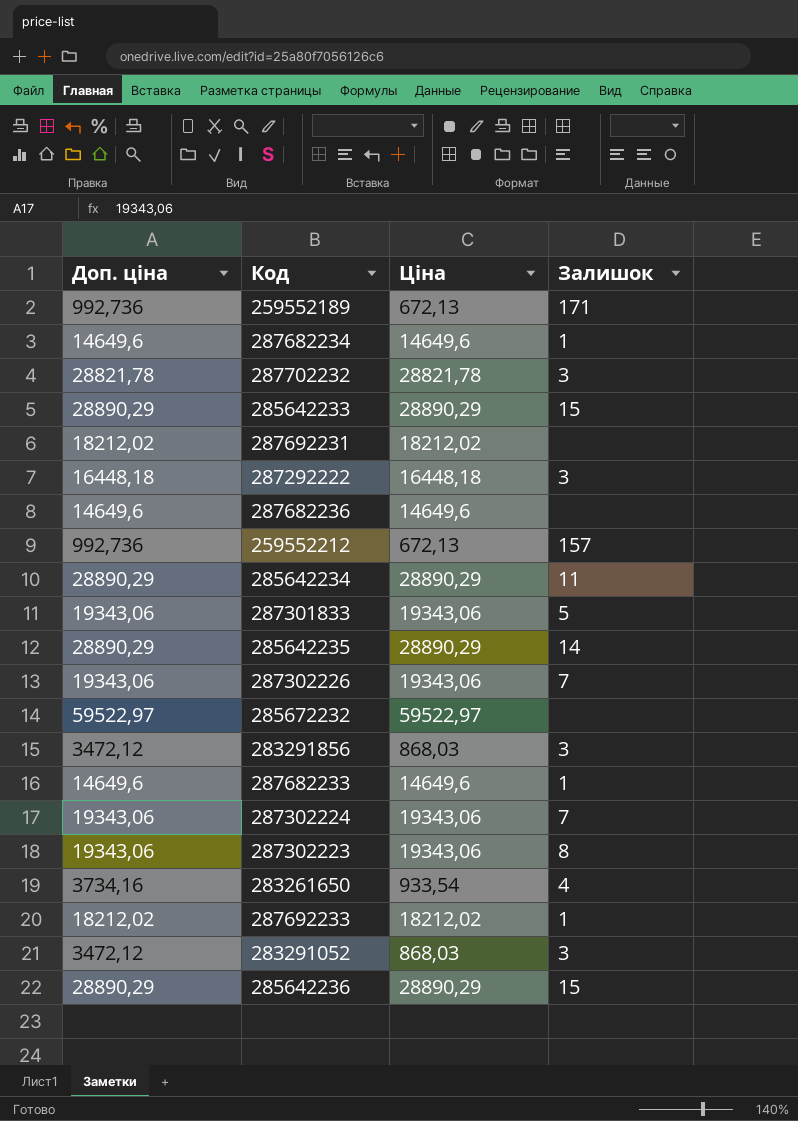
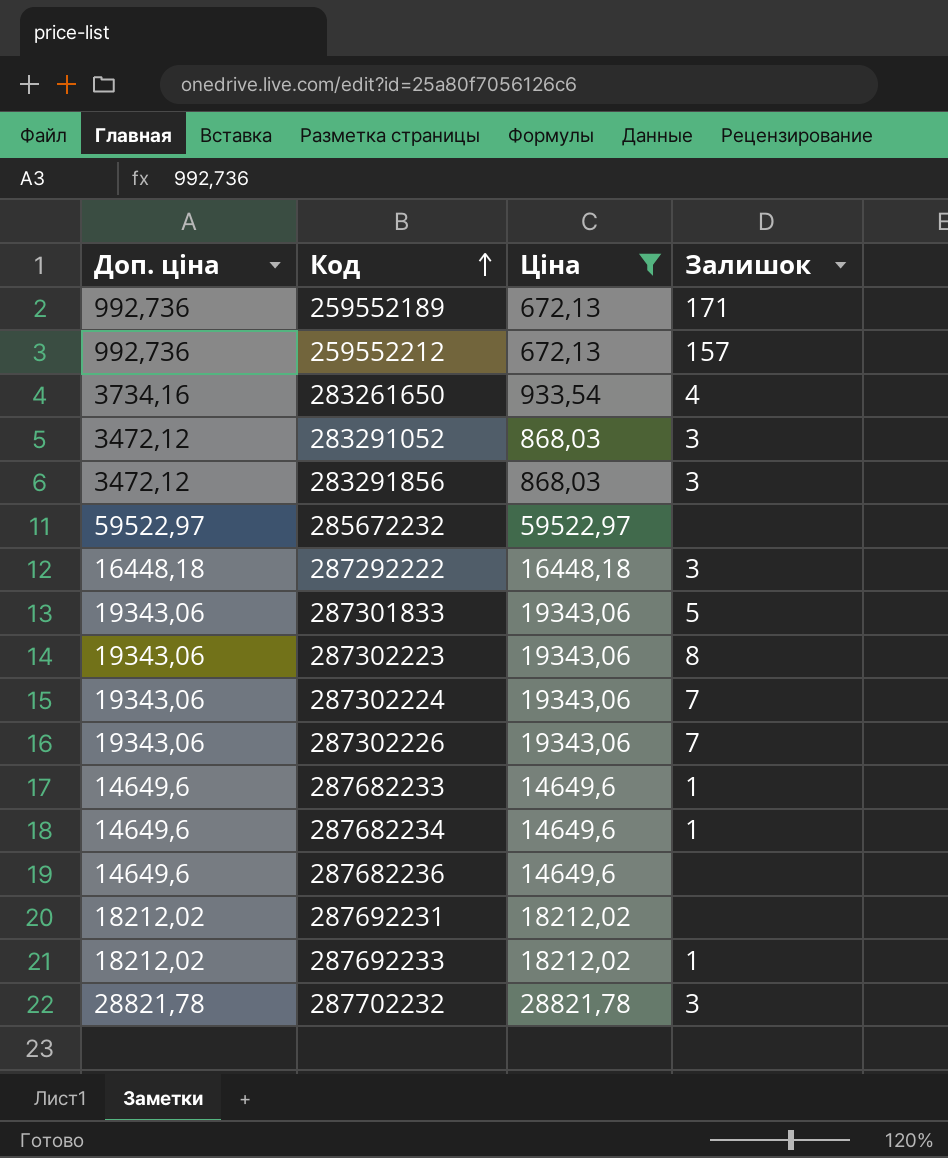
filter: none -> Ціна != 28890,29
row order: none -> Код ascending

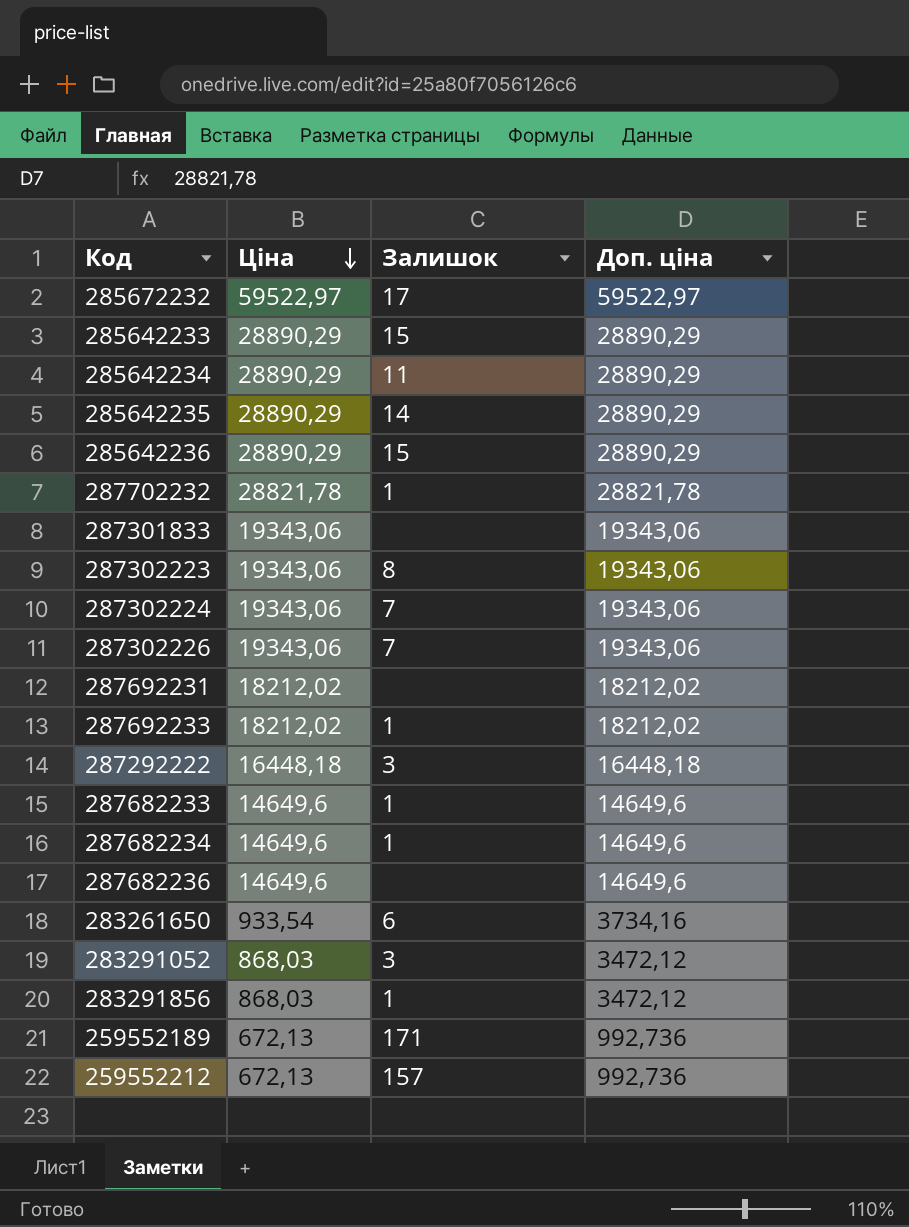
filter: Ціна != 28890,29 -> none
row order: Код ascending -> Ціна descending
column Доп. ціна | position: 1 -> 4
285672232 | Залишок: none -> 17
287702232 | Залишок: 3 -> 1
287301833 | Залишок: 5 -> none
283261650 | Залишок: 4 -> 6
283291856 | Залишок: 3 -> 1

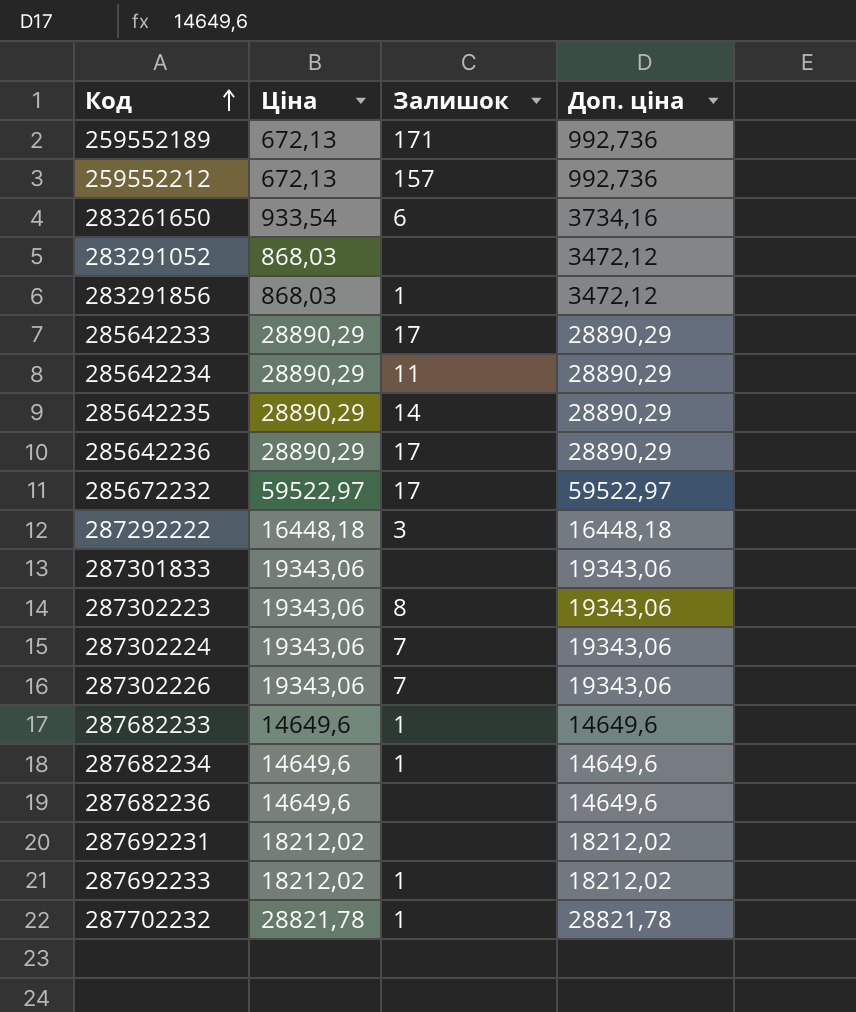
row order: Ціна descending -> Код ascending
283291052 | Залишок: 3 -> none
285642233 | Залишок: 15 -> 17
285642236 | Залишок: 15 -> 17

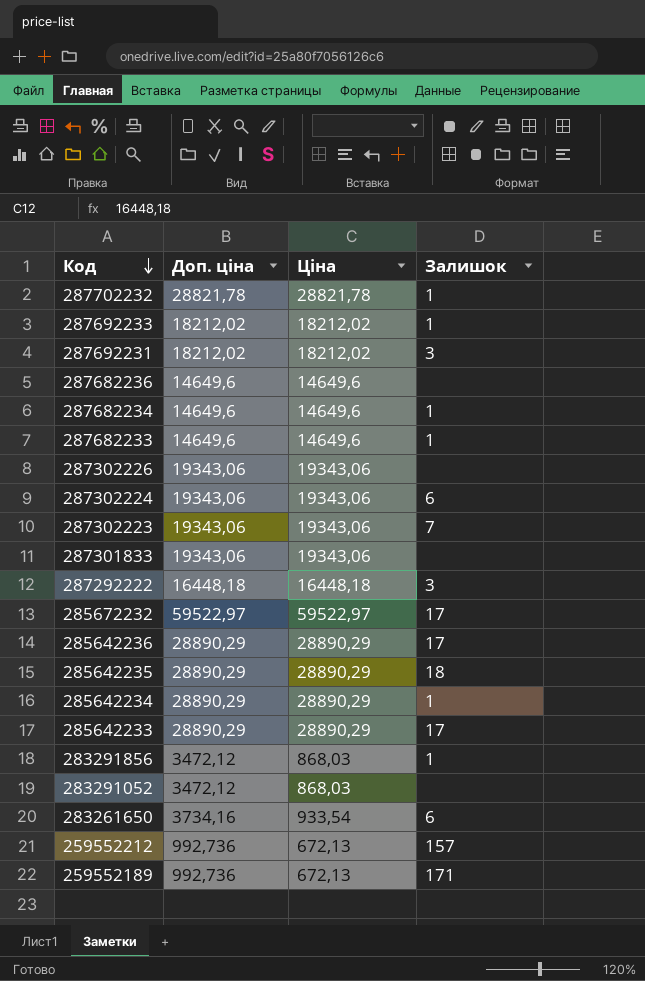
row order: Код ascending -> Код descending
column Доп. ціна | position: 4 -> 2
287692231 | Залишок: none -> 3
287302226 | Залишок: 7 -> none
287302224 | Залишок: 7 -> 6
287302223 | Залишок: 8 -> 7
285642235 | Залишок: 14 -> 18
285642234 | Залишок: 11 -> 1

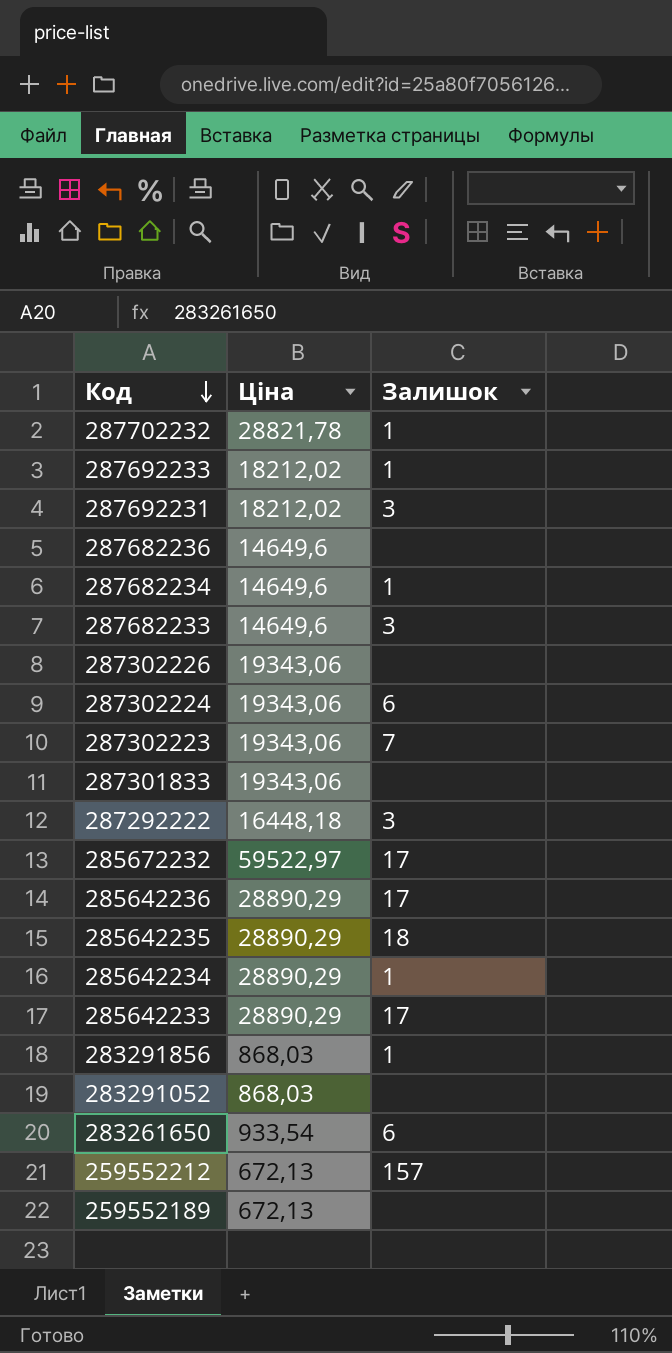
column Доп. ціна | position: 2 -> none
287682233 | Залишок: 1 -> 3
259552189 | Залишок: 171 -> none

